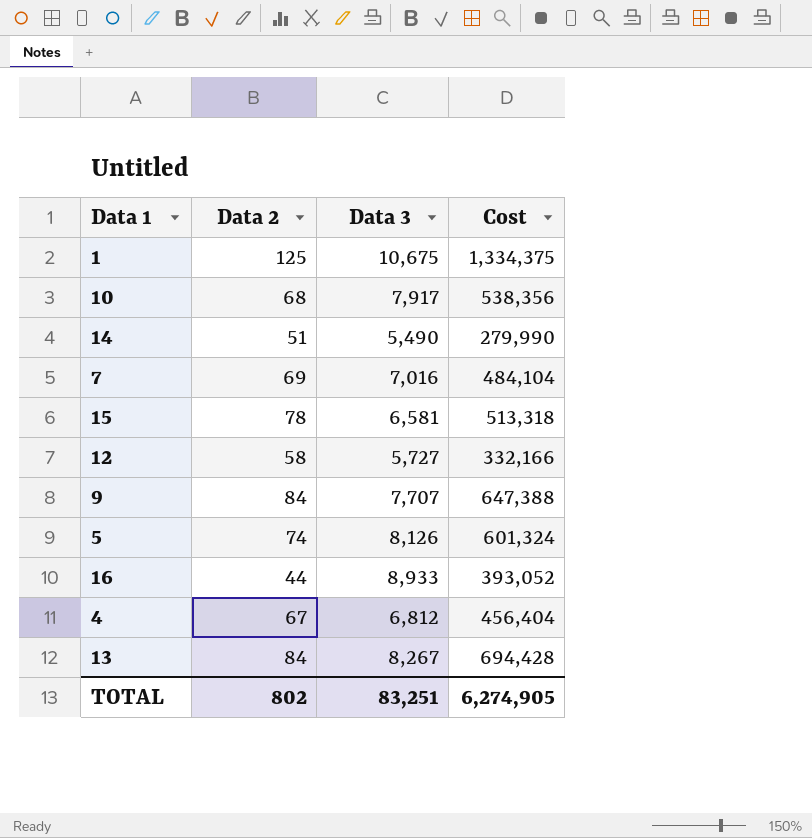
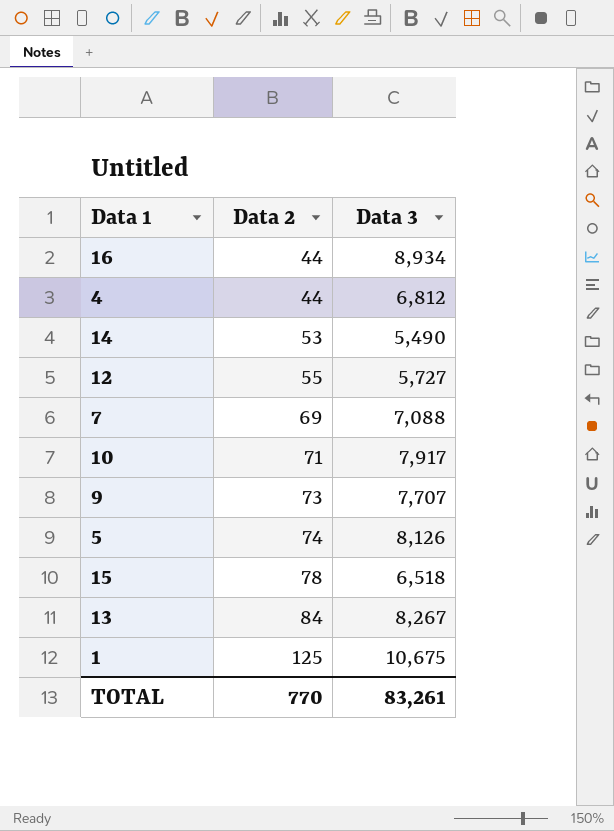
row order: none -> Data 2 ascending
column Cost | formula: [Data 2] * [Data 3] -> none
16 | Data 3: 8,933 -> 8,934
4 | Data 2: 67 -> 44
14 | Data 2: 51 -> 53
12 | Data 2: 58 -> 55
7 | Data 3: 7,016 -> 7,088
10 | Data 2: 68 -> 71
9 | Data 2: 84 -> 73
15 | Data 3: 6,581 -> 6,518
TOTAL | Data 2: 802 -> 770
TOTAL | Data 3: 83,251 -> 83,261

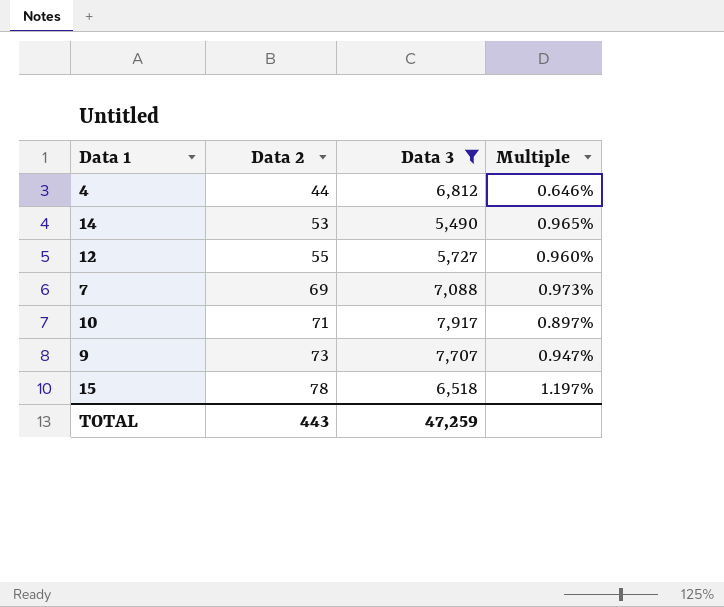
filter: none -> Data 3 <= 7,917
column Multiple | formula: none -> [Data 2] / [Data 3]
TOTAL | Data 2: 770 -> 443
TOTAL | Data 3: 83,261 -> 47,259

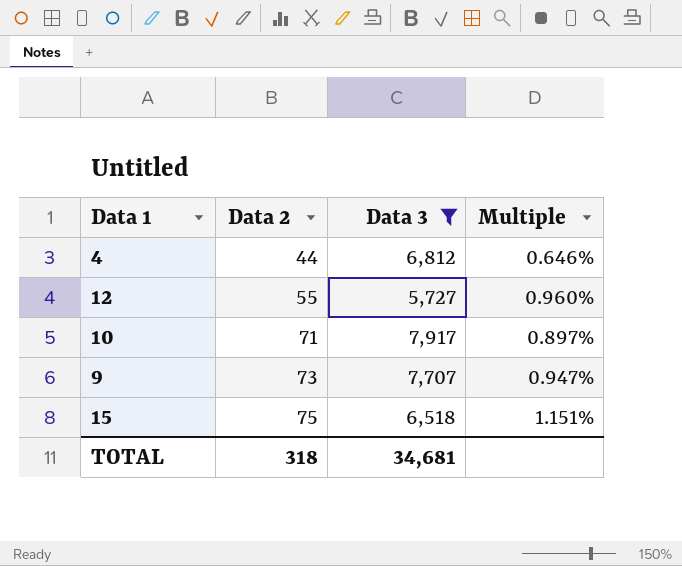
row 14: 53 | 5,490 | 0.965% -> none
row 7: 69 | 7,088 | 0.973% -> none
15 | Data 2: 78 -> 75
15 | Multiple: 1.197% -> 1.151%
TOTAL | Data 2: 443 -> 318
TOTAL | Data 3: 47,259 -> 34,681

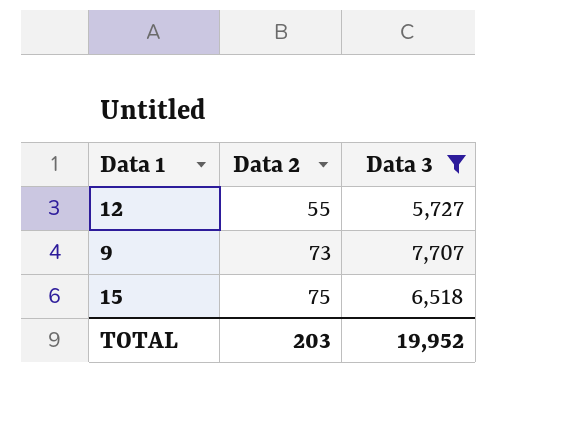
column Multiple | formula: [Data 2] / [Data 3] -> none
row 4: 44 | 6,812 | 0.646% -> none
row 10: 71 | 7,917 | 0.897% -> none
TOTAL | Data 2: 318 -> 203
TOTAL | Data 3: 34,681 -> 19,952

